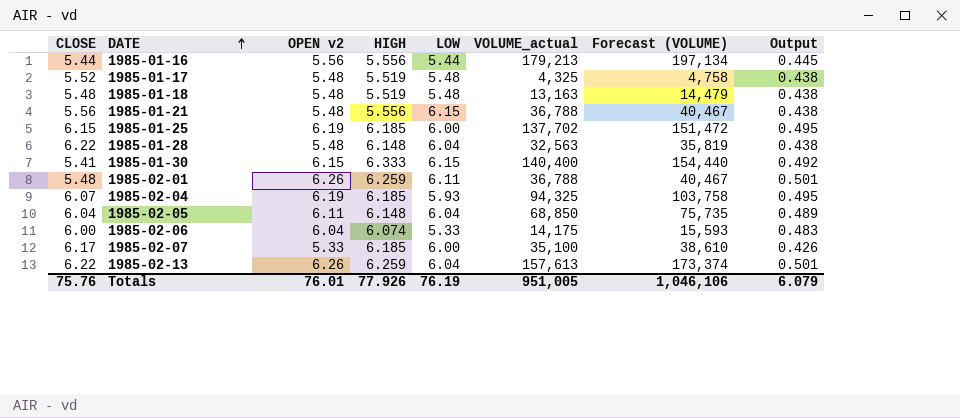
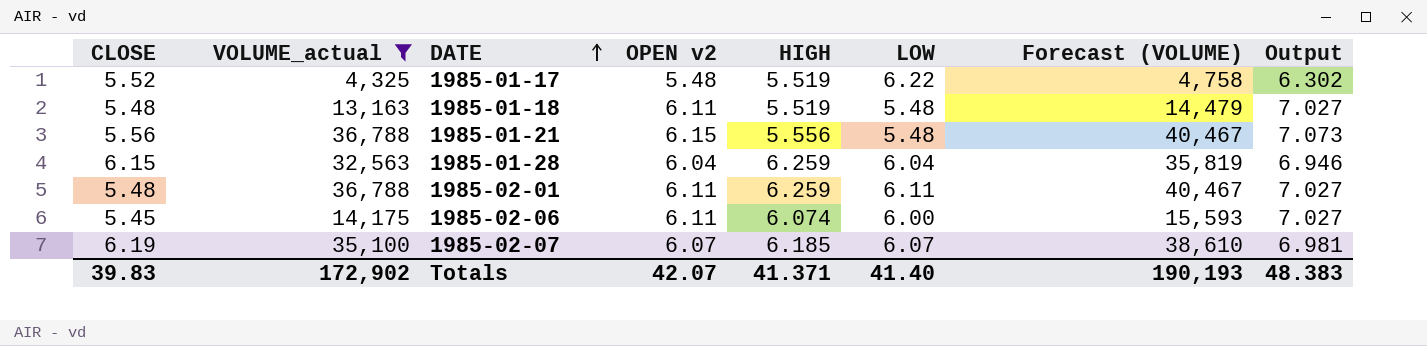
filter: none -> VOLUME_actual <= 36,788
column VOLUME_actual | position: 6 -> 2
column Output | formula: [OPEN v2] * 0.08 -> [OPEN v2] * 1.15
1985-01-17 | LOW: 5.48 -> 6.22
1985-01-18 | OPEN v2: 5.48 -> 6.11
1985-01-21 | OPEN v2: 5.48 -> 6.15
1985-01-21 | LOW: 6.15 -> 5.48
1985-01-28 | CLOSE: 6.22 -> 6.15
1985-01-28 | OPEN v2: 5.48 -> 6.04
1985-01-28 | HIGH: 6.148 -> 6.259
1985-02-01 | OPEN v2: 6.26 -> 6.11
1985-02-06 | CLOSE: 6.00 -> 5.45
1985-02-06 | OPEN v2: 6.04 -> 6.11
1985-02-06 | LOW: 5.33 -> 6.00
1985-02-07 | CLOSE: 6.17 -> 6.19
1985-02-07 | OPEN v2: 5.33 -> 6.07
1985-02-07 | LOW: 6.00 -> 6.07
Totals | CLOSE: 75.76 -> 39.83
Totals | VOLUME_actual: 951,005 -> 172,902
Totals | OPEN v2: 76.01 -> 42.07
Totals | HIGH: 77.926 -> 41.371
Totals | LOW: 76.19 -> 41.40
Totals | Forecast (VOLUME): 1,046,106 -> 190,193
Totals | Output: 6.079 -> 48.383

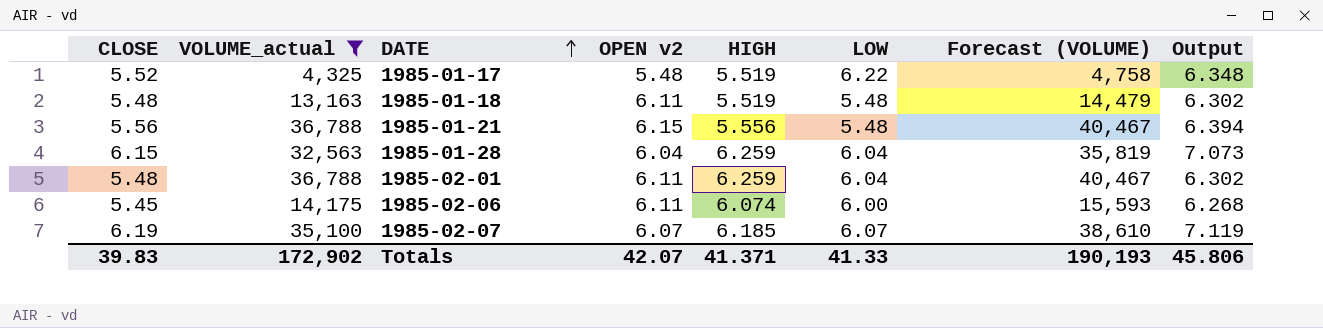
column Output | formula: [OPEN v2] * 1.15 -> [CLOSE] * 1.15
1985-02-01 | LOW: 6.11 -> 6.04
Totals | LOW: 41.40 -> 41.33
Totals | Output: 48.383 -> 45.806

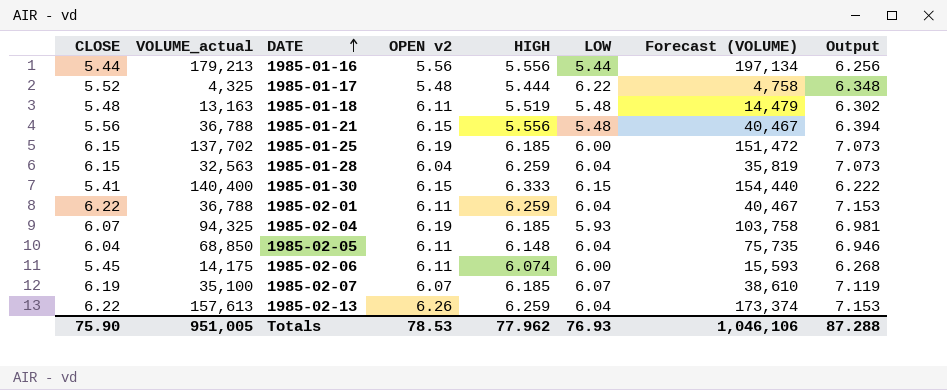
filter: VOLUME_actual <= 36,788 -> none
1985-01-17 | HIGH: 5.519 -> 5.444
1985-02-01 | CLOSE: 5.48 -> 6.22
1985-02-01 | Output: 6.302 -> 7.153
Totals | CLOSE: 39.83 -> 75.90
Totals | VOLUME_actual: 172,902 -> 951,005
Totals | OPEN v2: 42.07 -> 78.53
Totals | HIGH: 41.371 -> 77.962
Totals | LOW: 41.33 -> 76.93
Totals | Forecast (VOLUME): 190,193 -> 1,046,106
Totals | Output: 45.806 -> 87.288

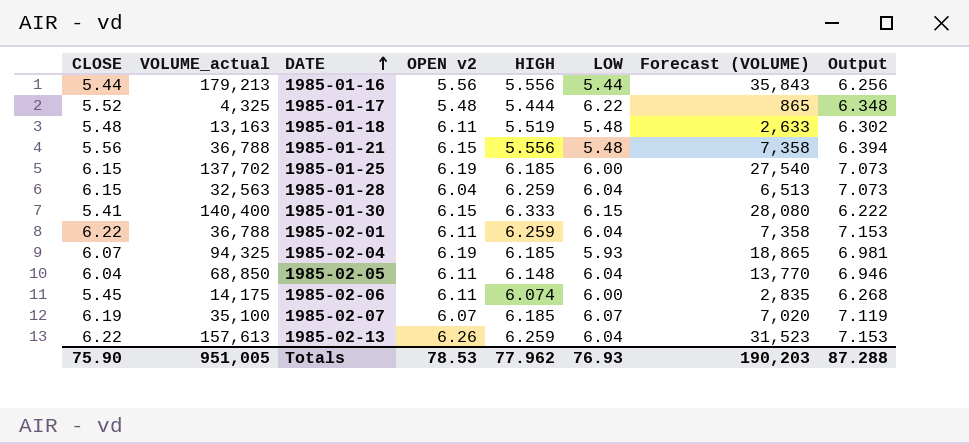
column Forecast (VOLUME) | formula: [VOLUME_actual] * 1.1 -> [VOLUME_actual] * 0.2
Totals | Forecast (VOLUME): 1,046,106 -> 190,203

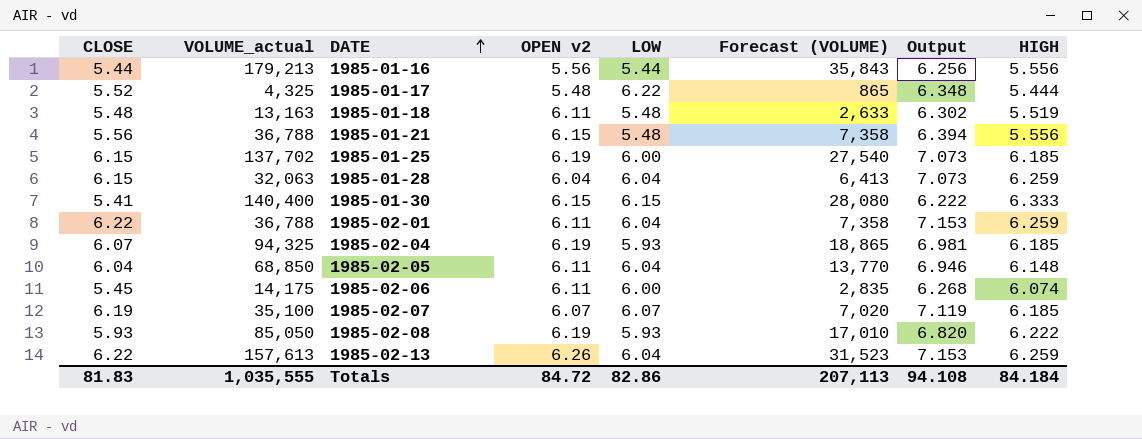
column HIGH | position: 5 -> 8
1985-01-28 | VOLUME_actual: 32,563 -> 32,063
1985-01-28 | Forecast (VOLUME): 6,513 -> 6,413
row 1985-02-08: none -> 5.93 | 85,050 | 6.19 | 5.93 | 17,010 | 6.820 | 6.222
Totals | CLOSE: 75.90 -> 81.83
Totals | VOLUME_actual: 951,005 -> 1,035,555
Totals | OPEN v2: 78.53 -> 84.72
Totals | LOW: 76.93 -> 82.86
Totals | Forecast (VOLUME): 190,203 -> 207,113
Totals | Output: 87.288 -> 94.108
Totals | HIGH: 77.962 -> 84.184

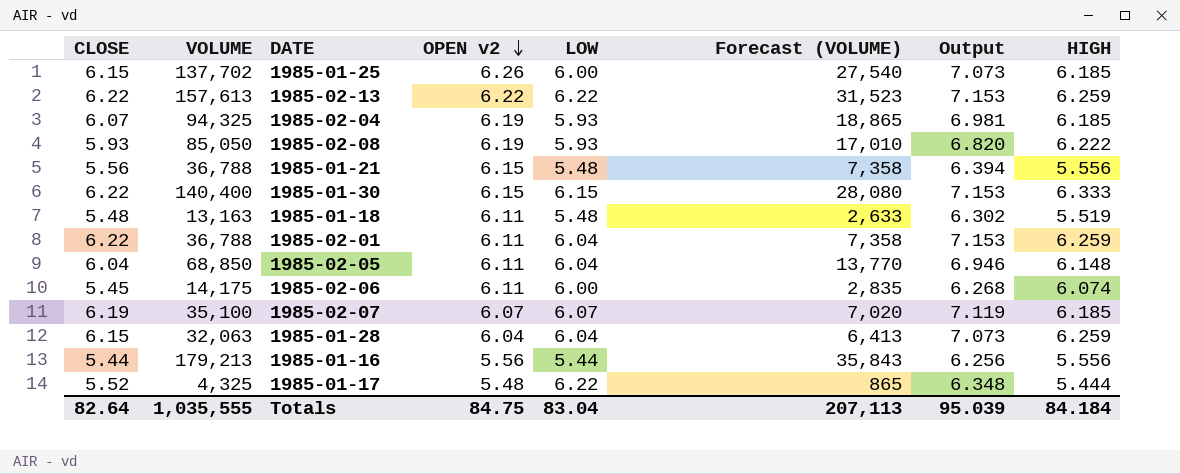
row order: DATE ascending -> OPEN v2 descending
column name: VOLUME_actual -> VOLUME
1985-01-25 | OPEN v2: 6.19 -> 6.26
1985-02-13 | OPEN v2: 6.26 -> 6.22
1985-02-13 | LOW: 6.04 -> 6.22
1985-01-30 | CLOSE: 5.41 -> 6.22
1985-01-30 | Output: 6.222 -> 7.153
Totals | CLOSE: 81.83 -> 82.64
Totals | OPEN v2: 84.72 -> 84.75
Totals | LOW: 82.86 -> 83.04
Totals | Output: 94.108 -> 95.039

